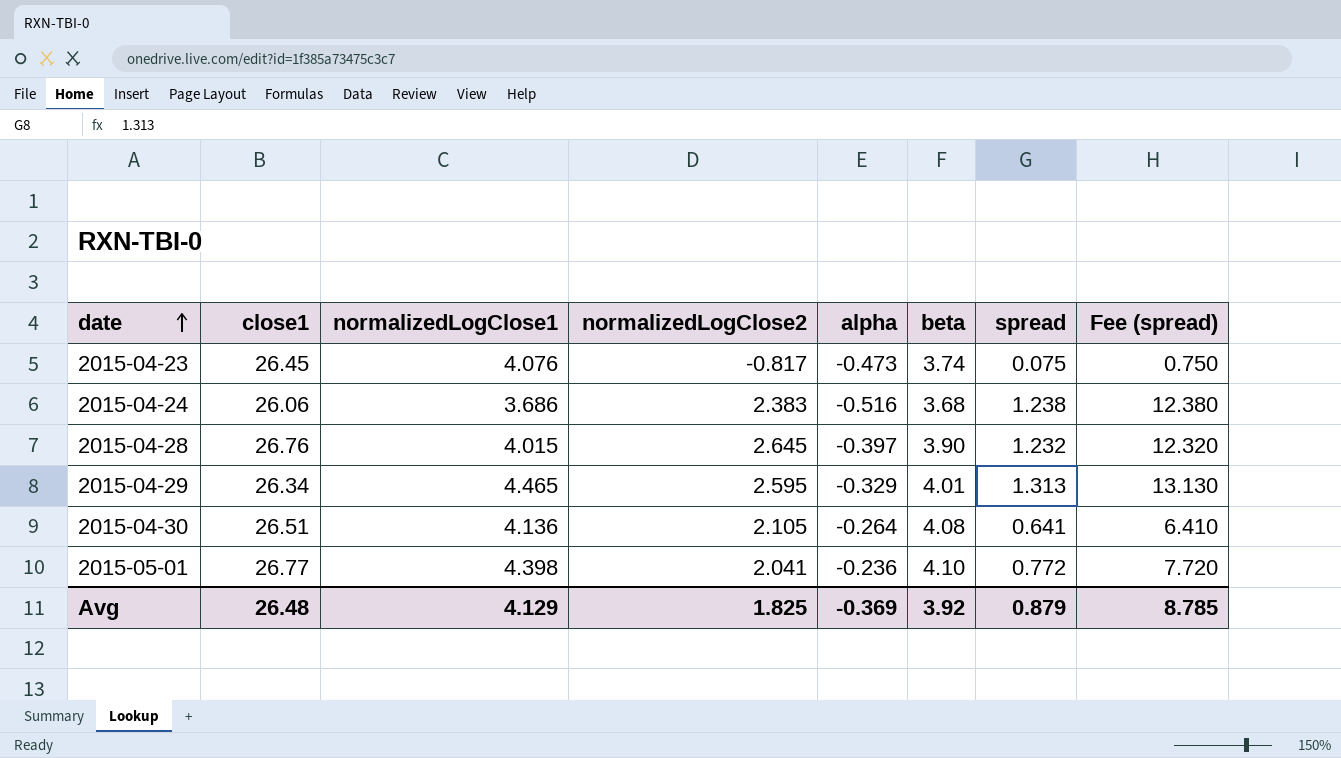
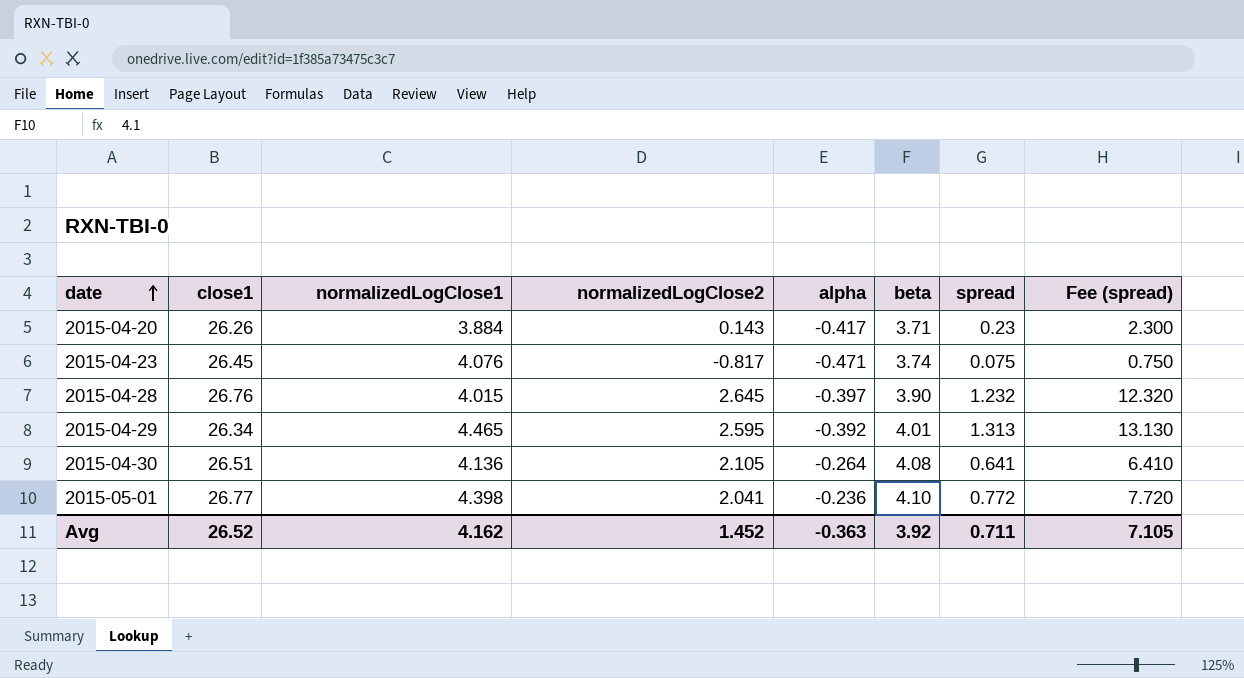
row 2015-04-24: 26.06 | 3.686 | 2.383 | -0.516 | 3.68 | 1.238 | 12.380 -> none
row 2015-04-20: none -> 26.26 | 3.884 | 0.143 | -0.417 | 3.71 | 0.23 | 2.300
2015-04-23 | alpha: -0.473 -> -0.471
2015-04-29 | alpha: -0.329 -> -0.392
Avg | close1: 26.48 -> 26.52
Avg | normalizedLogClose1: 4.129 -> 4.162
Avg | normalizedLogClose2: 1.825 -> 1.452
Avg | alpha: -0.369 -> -0.363
Avg | spread: 0.879 -> 0.711
Avg | Fee (spread): 8.785 -> 7.105

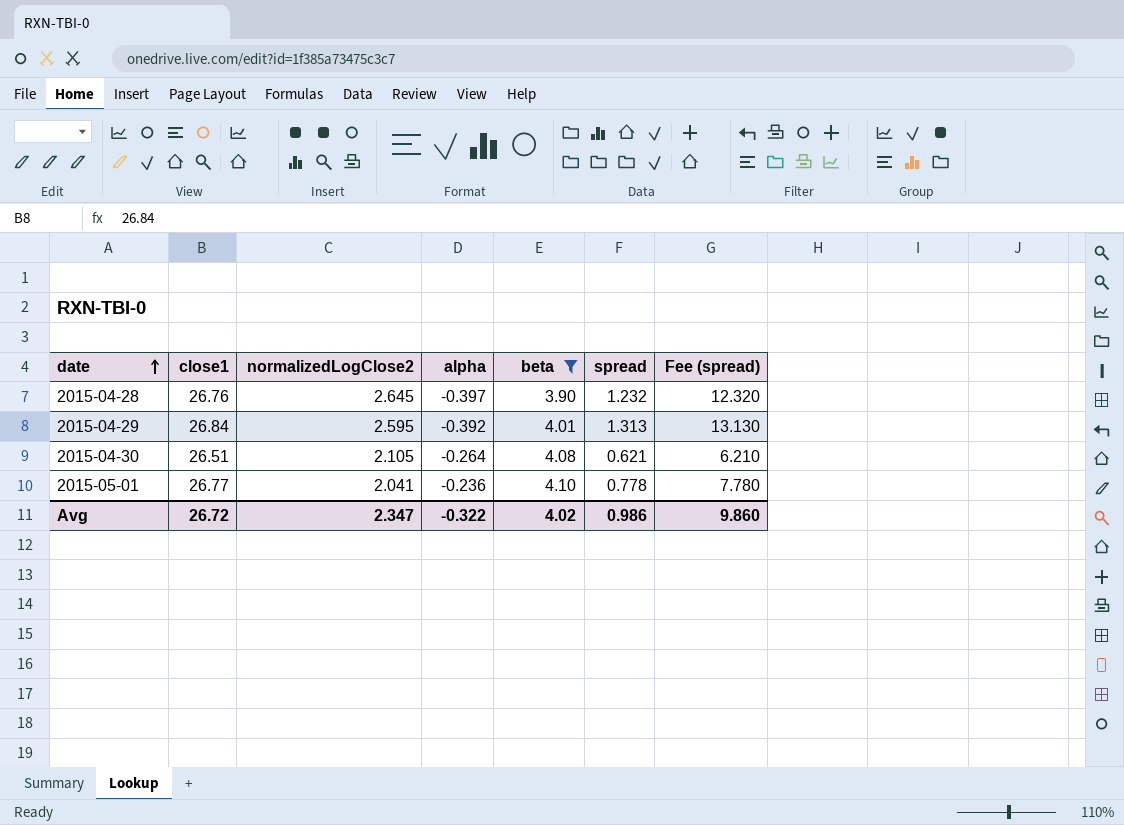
filter: none -> beta >= 3.90
column normalizedLogClose1 | position: 3 -> none
2015-04-29 | close1: 26.34 -> 26.84
2015-04-30 | spread: 0.641 -> 0.621
2015-04-30 | Fee (spread): 6.410 -> 6.210
2015-05-01 | spread: 0.772 -> 0.778
2015-05-01 | Fee (spread): 7.720 -> 7.780
Avg | close1: 26.52 -> 26.72
Avg | normalizedLogClose2: 1.452 -> 2.347
Avg | alpha: -0.363 -> -0.322
Avg | beta: 3.92 -> 4.02
Avg | spread: 0.711 -> 0.986
Avg | Fee (spread): 7.105 -> 9.860

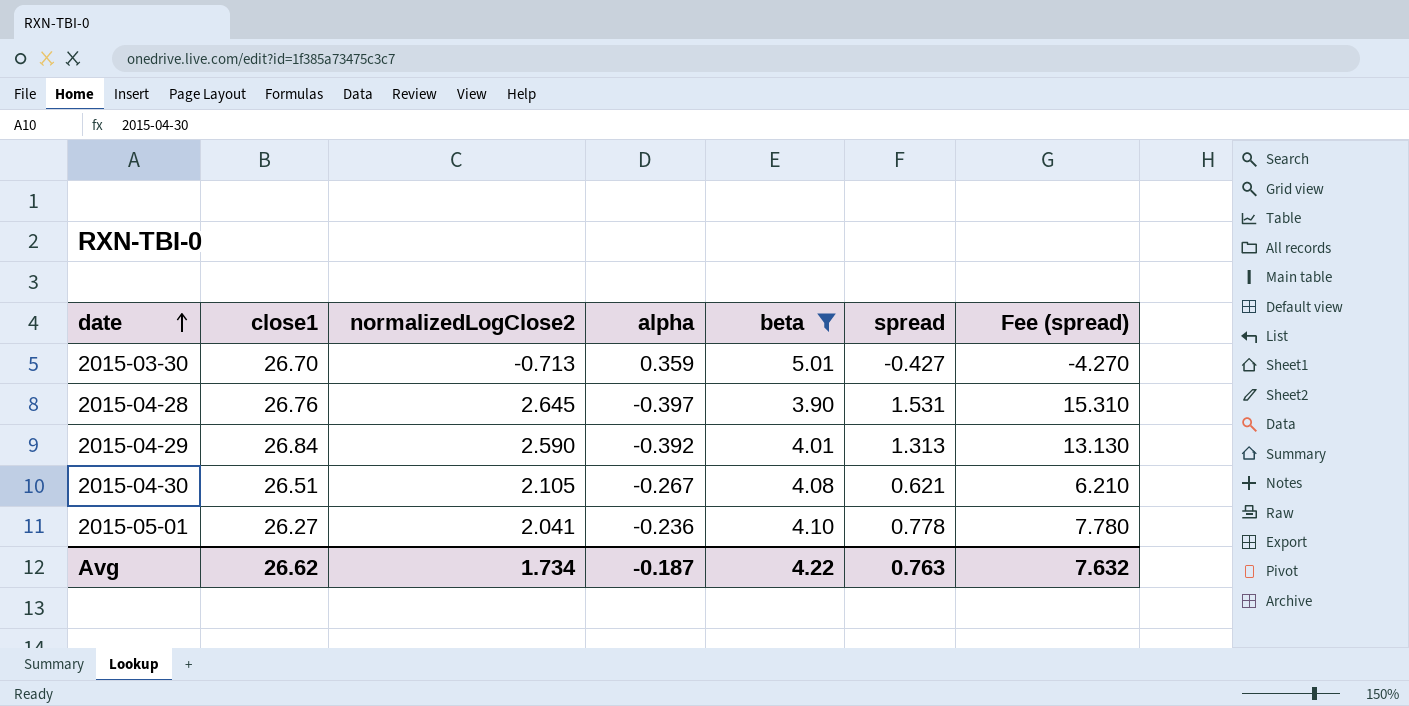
row 2015-03-30: none -> 26.70 | -0.713 | 0.359 | 5.01 | -0.427 | -4.270
2015-04-28 | spread: 1.232 -> 1.531
2015-04-28 | Fee (spread): 12.320 -> 15.310
2015-04-29 | normalizedLogClose2: 2.595 -> 2.590
2015-04-30 | alpha: -0.264 -> -0.267
2015-05-01 | close1: 26.77 -> 26.27
Avg | close1: 26.72 -> 26.62
Avg | normalizedLogClose2: 2.347 -> 1.734
Avg | alpha: -0.322 -> -0.187
Avg | beta: 4.02 -> 4.22
Avg | spread: 0.986 -> 0.763
Avg | Fee (spread): 9.860 -> 7.632

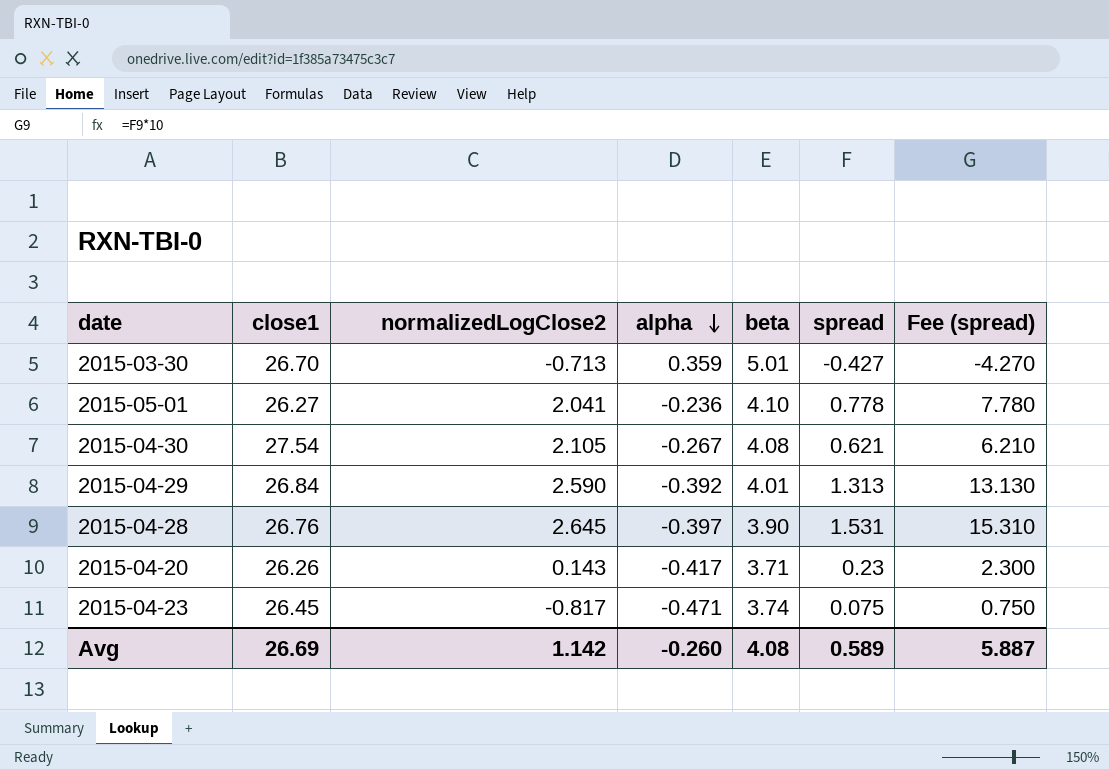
filter: beta >= 3.90 -> none
row order: date ascending -> alpha descending
2015-04-30 | close1: 26.51 -> 27.54
Avg | close1: 26.62 -> 26.69
Avg | normalizedLogClose2: 1.734 -> 1.142
Avg | alpha: -0.187 -> -0.260
Avg | beta: 4.22 -> 4.08
Avg | spread: 0.763 -> 0.589
Avg | Fee (spread): 7.632 -> 5.887

